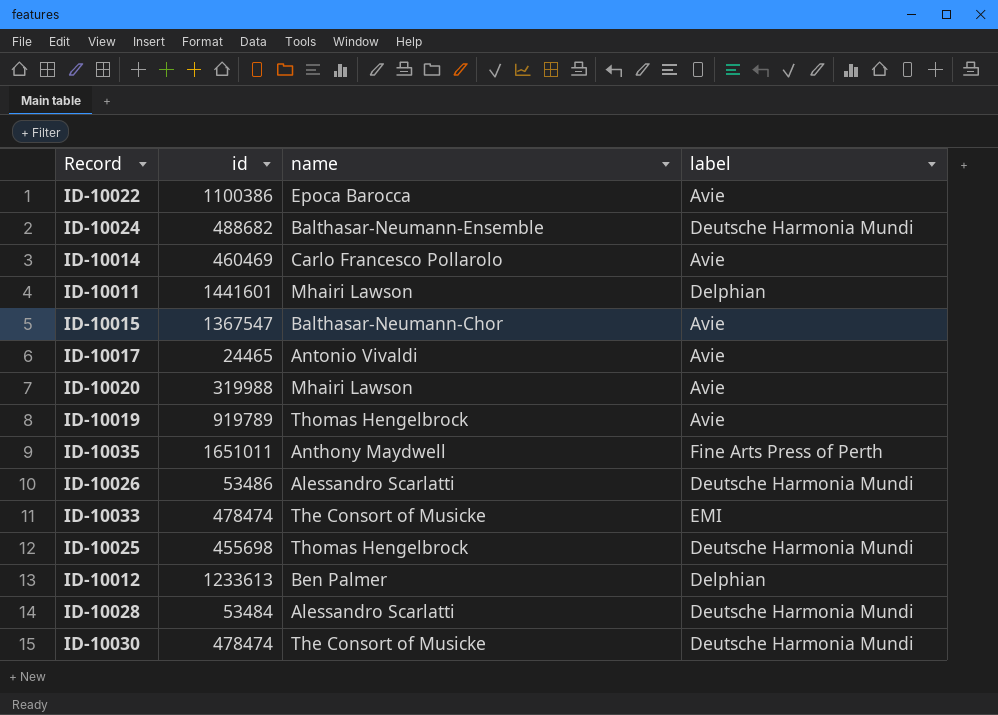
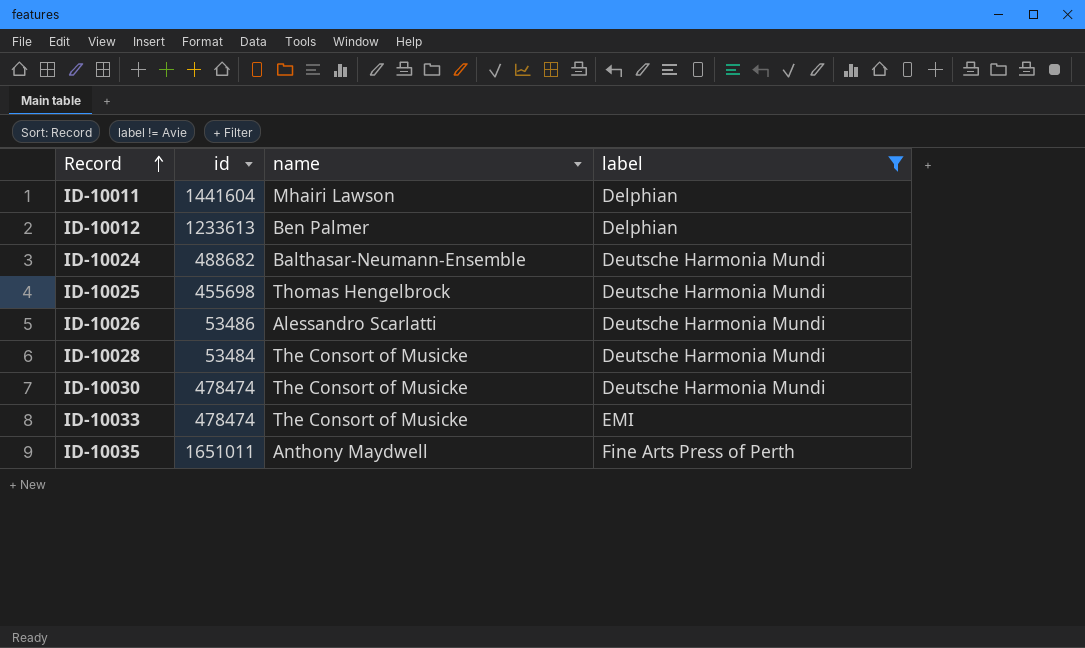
filter: none -> label != Avie
row order: none -> Record ascending
ID-10011 | id: 1441601 -> 1441604
ID-10028 | name: Alessandro Scarlatti -> The Consort of Musicke

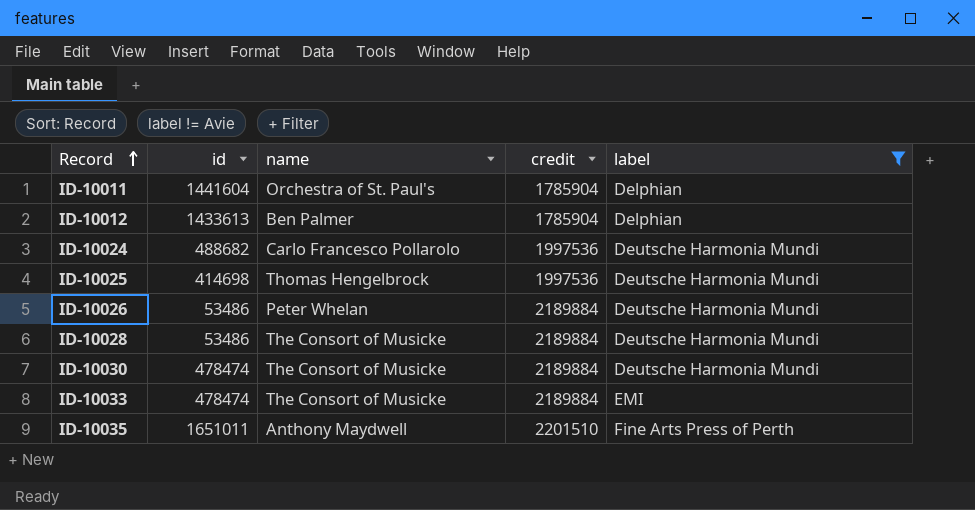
column credit | position: none -> 4
ID-10011 | name: Mhairi Lawson -> Orchestra of St. Paul's
ID-10012 | id: 1233613 -> 1433613
ID-10024 | name: Balthasar‐Neumann‐Ensemble -> Carlo Francesco Pollarolo
ID-10025 | id: 455698 -> 414698
ID-10026 | name: Alessandro Scarlatti -> Peter Whelan
ID-10028 | id: 53484 -> 53486

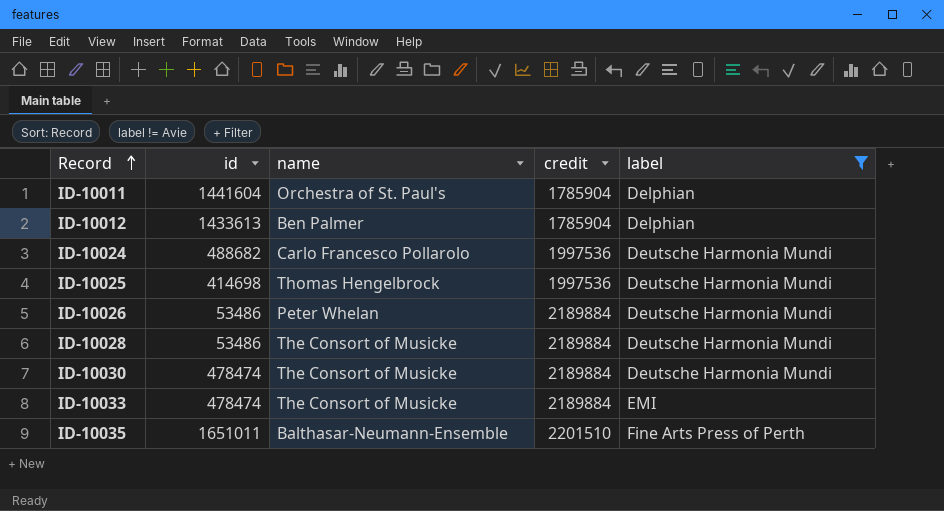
ID-10035 | name: Anthony Maydwell -> Balthasar‐Neumann‐Ensemble

